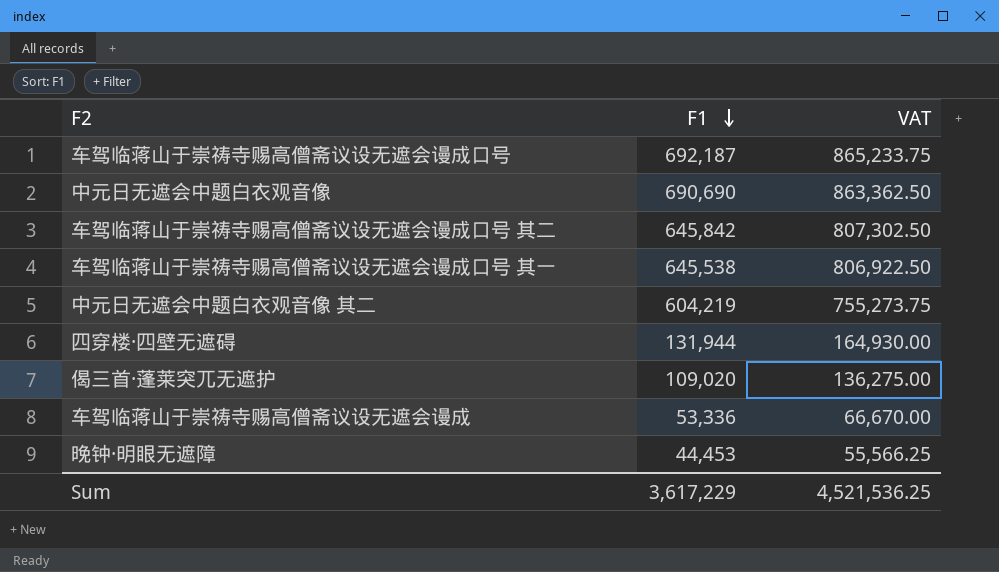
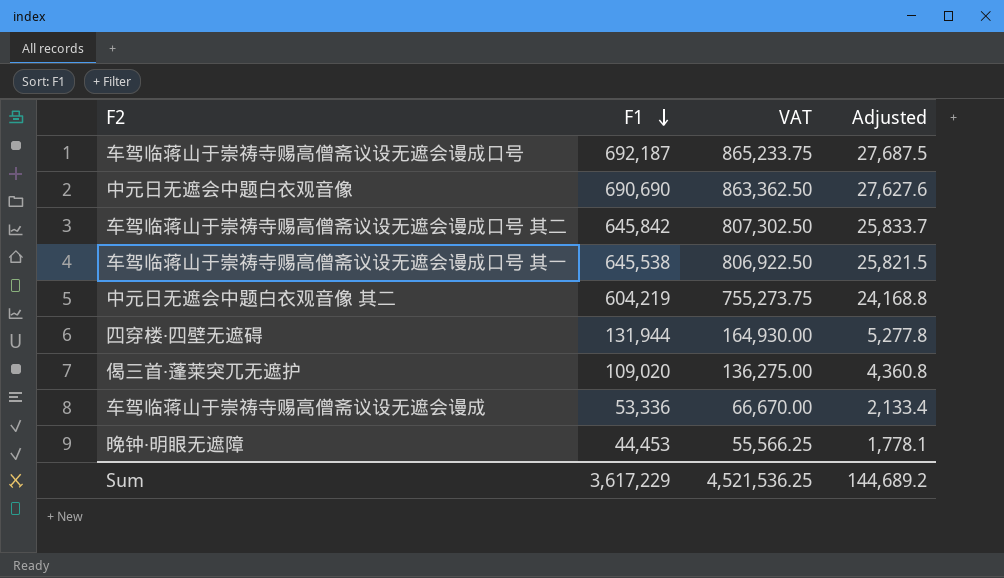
column Adjusted | formula: none -> [F1] * 0.04

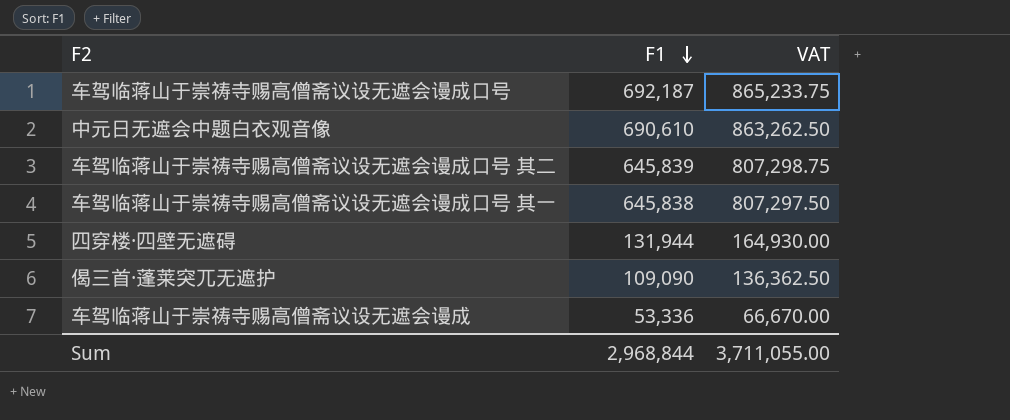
column Adjusted | formula: [F1] * 0.04 -> none
row 中元日无遮会中题白衣观音像 其二: 604,219 | 755,273.75 | 24,168.8 -> none
row 晚钟·明眼无遮障: 44,453 | 55,566.25 | 1,778.1 -> none
中元日无遮会中题白衣观音像 | F1: 690,690 -> 690,610
中元日无遮会中题白衣观音像 | VAT: 863,362.50 -> 863,262.50
车驾临蒋山于崇祷寺赐高僧斋议设无遮会谩成口号 其二 | F1: 645,842 -> 645,839
车驾临蒋山于崇祷寺赐高僧斋议设无遮会谩成口号 其二 | VAT: 807,302.50 -> 807,298.75
车驾临蒋山于崇祷寺赐高僧斋议设无遮会谩成口号 其一 | F1: 645,538 -> 645,838
车驾临蒋山于崇祷寺赐高僧斋议设无遮会谩成口号 其一 | VAT: 806,922.50 -> 807,297.50
偈三首·蓬莱突兀无遮护 | F1: 109,020 -> 109,090
偈三首·蓬莱突兀无遮护 | VAT: 136,275.00 -> 136,362.50
Sum | F1: 3,617,229 -> 2,968,844
Sum | VAT: 4,521,536.25 -> 3,711,055.00

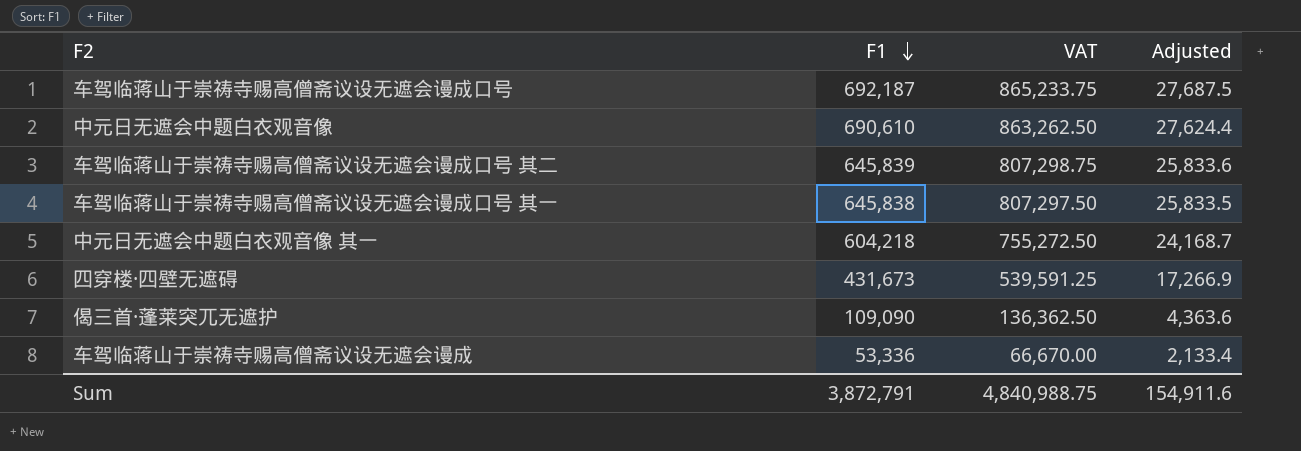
column Adjusted | formula: none -> [F1] * 0.04
row 中元日无遮会中题白衣观音像 其一: none -> 604,218 | 755,272.50 | 24,168.7
四穿楼·四壁无遮碍 | F1: 131,944 -> 431,673
四穿楼·四壁无遮碍 | VAT: 164,930.00 -> 539,591.25
Sum | F1: 2,968,844 -> 3,872,791
Sum | VAT: 3,711,055.00 -> 4,840,988.75

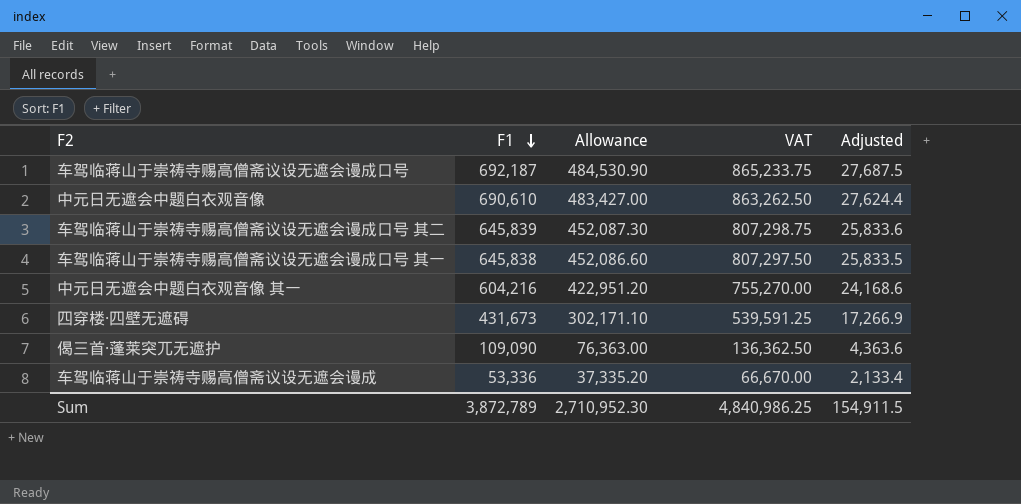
column Allowance | formula: none -> [F1] * 0.7
中元日无遮会中题白衣观音像 其一 | F1: 604,218 -> 604,216
中元日无遮会中题白衣观音像 其一 | VAT: 755,272.50 -> 755,270.00
中元日无遮会中题白衣观音像 其一 | Adjusted: 24,168.7 -> 24,168.6
Sum | F1: 3,872,791 -> 3,872,789
Sum | VAT: 4,840,988.75 -> 4,840,986.25
Sum | Adjusted: 154,911.6 -> 154,911.5

